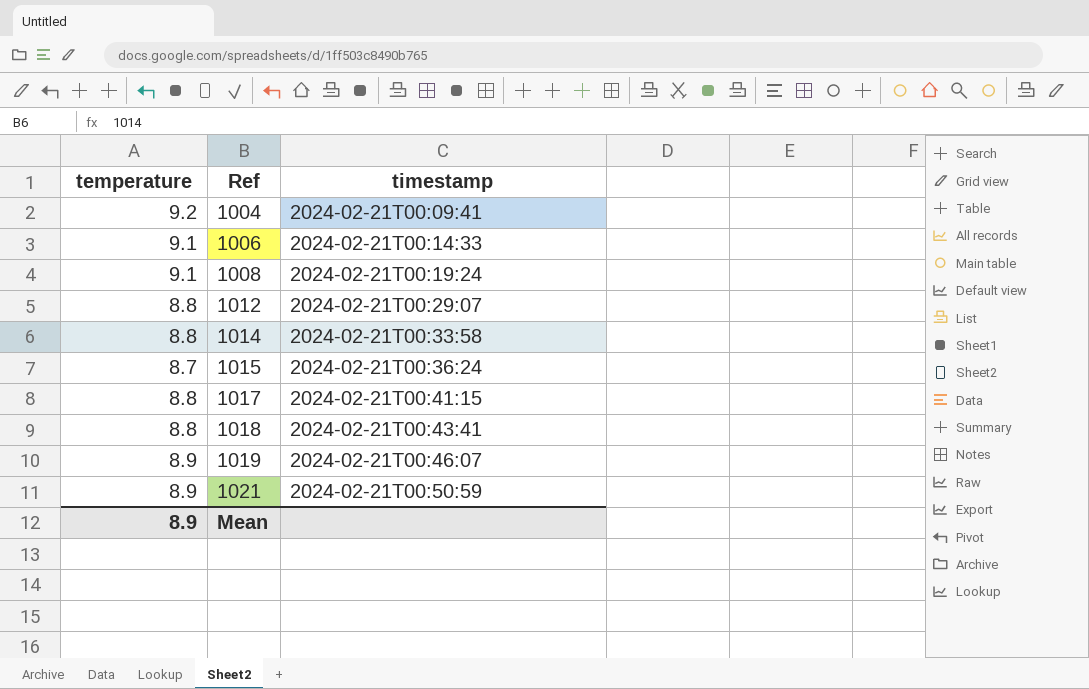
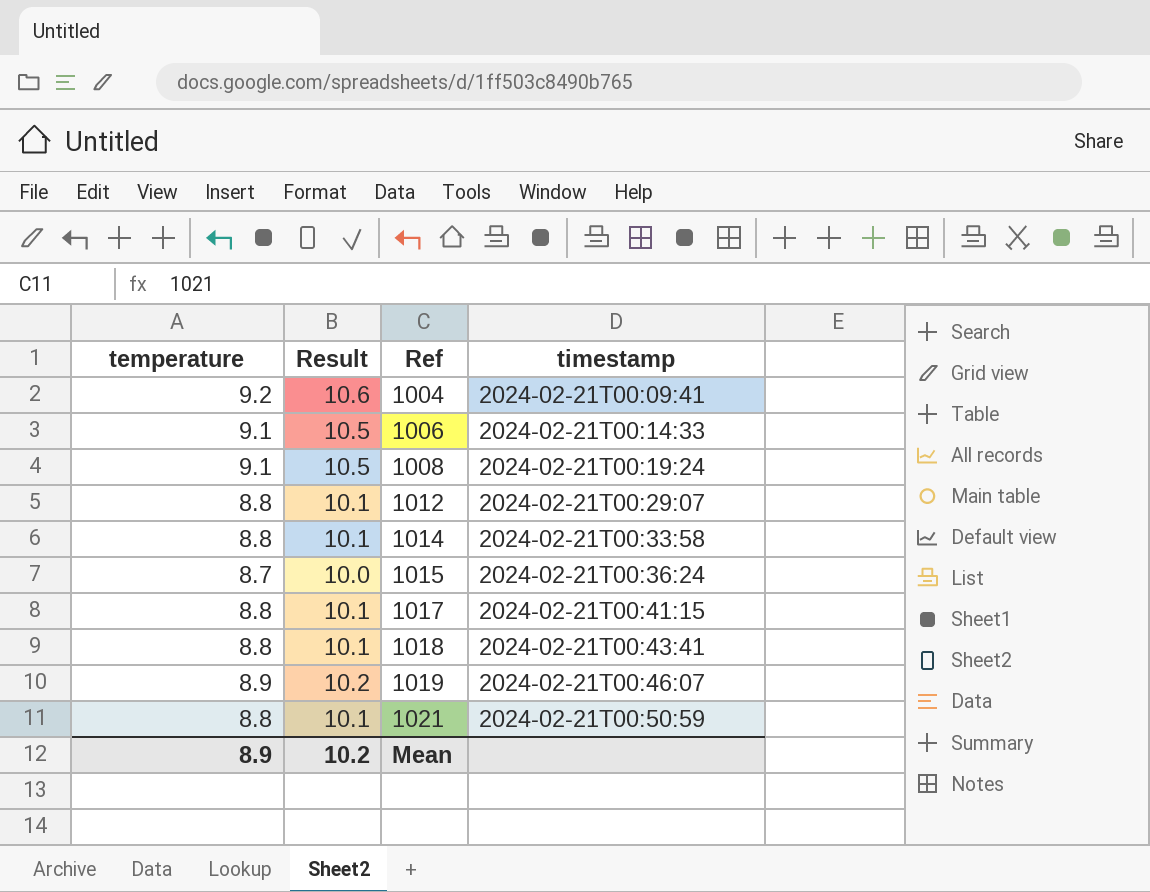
column Result | formula: none -> [temperature] * 1.15
1021 | temperature: 8.9 -> 8.8

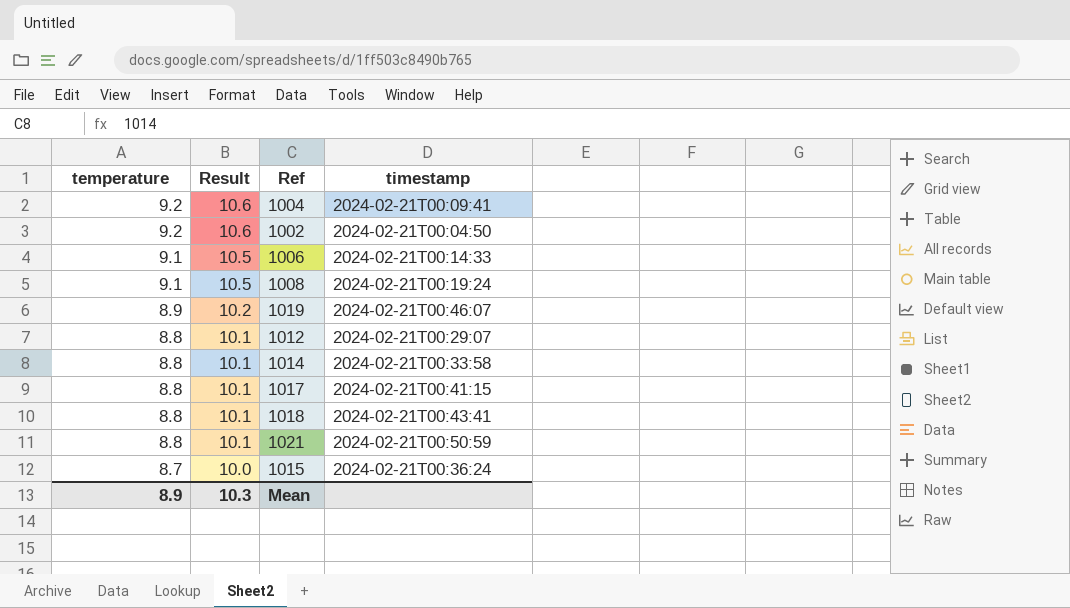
row order: Ref ascending -> temperature descending
row 1002: none -> 9.2 | 10.6 | 2024-02-21T00:04:50
Mean | Result: 10.2 -> 10.3

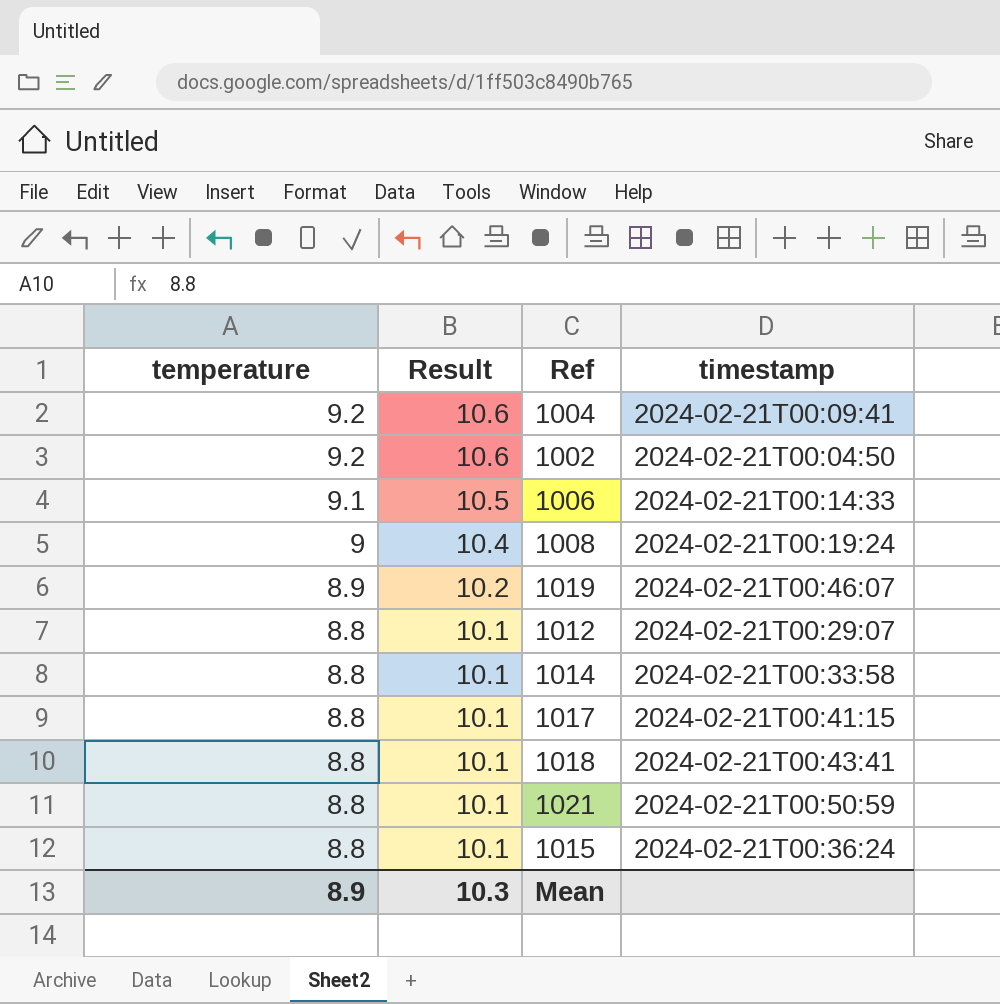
1008 | temperature: 9.1 -> 9
1008 | Result: 10.5 -> 10.4
1015 | temperature: 8.7 -> 8.8
1015 | Result: 10.0 -> 10.1

